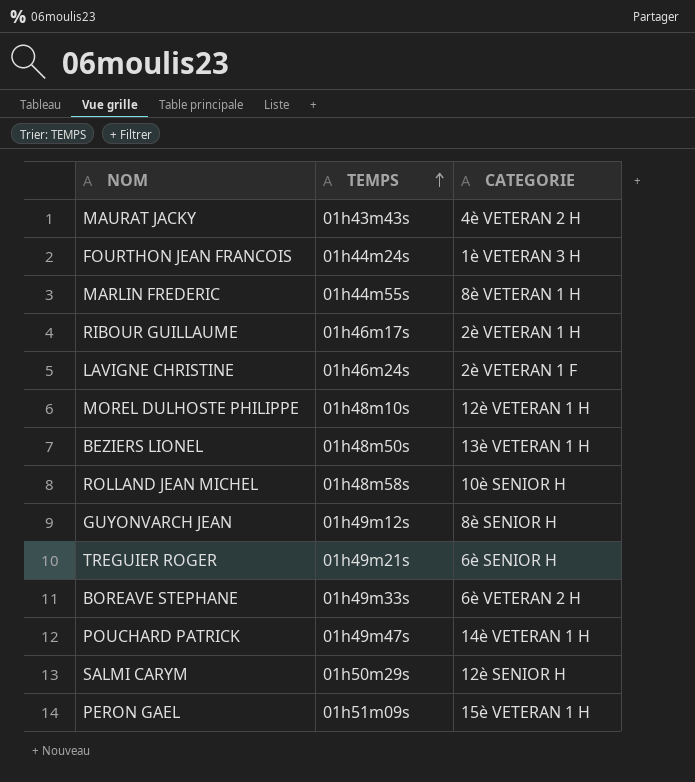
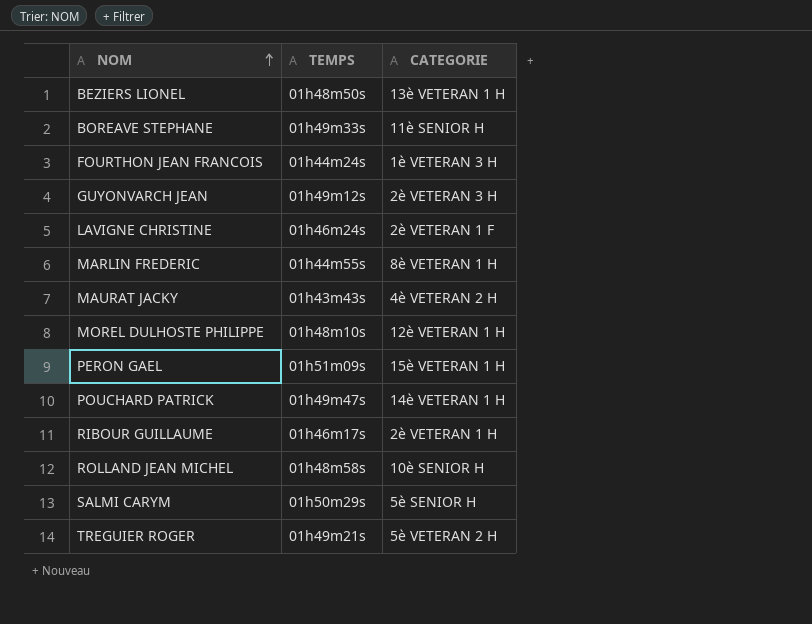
row order: TEMPS ascending -> NOM ascending
BOREAVE STEPHANE | CATEGORIE: 6è VETERAN 2 H -> 11è SENIOR H
GUYONVARCH JEAN | CATEGORIE: 8è SENIOR H -> 2è VETERAN 3 H
SALMI CARYM | CATEGORIE: 12è SENIOR H -> 5è SENIOR H
TREGUIER ROGER | CATEGORIE: 6è SENIOR H -> 5è VETERAN 2 H

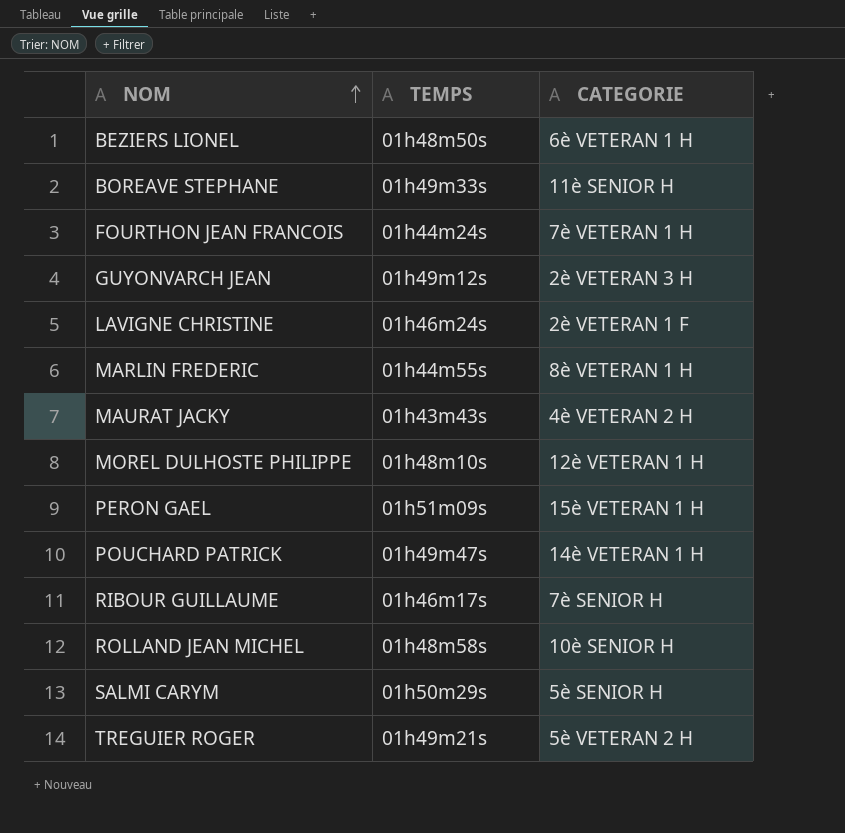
BEZIERS LIONEL | CATEGORIE: 13è VETERAN 1 H -> 6è VETERAN 1 H
FOURTHON JEAN FRANCOIS | CATEGORIE: 1è VETERAN 3 H -> 7è VETERAN 1 H
RIBOUR GUILLAUME | CATEGORIE: 2è VETERAN 1 H -> 7è SENIOR H

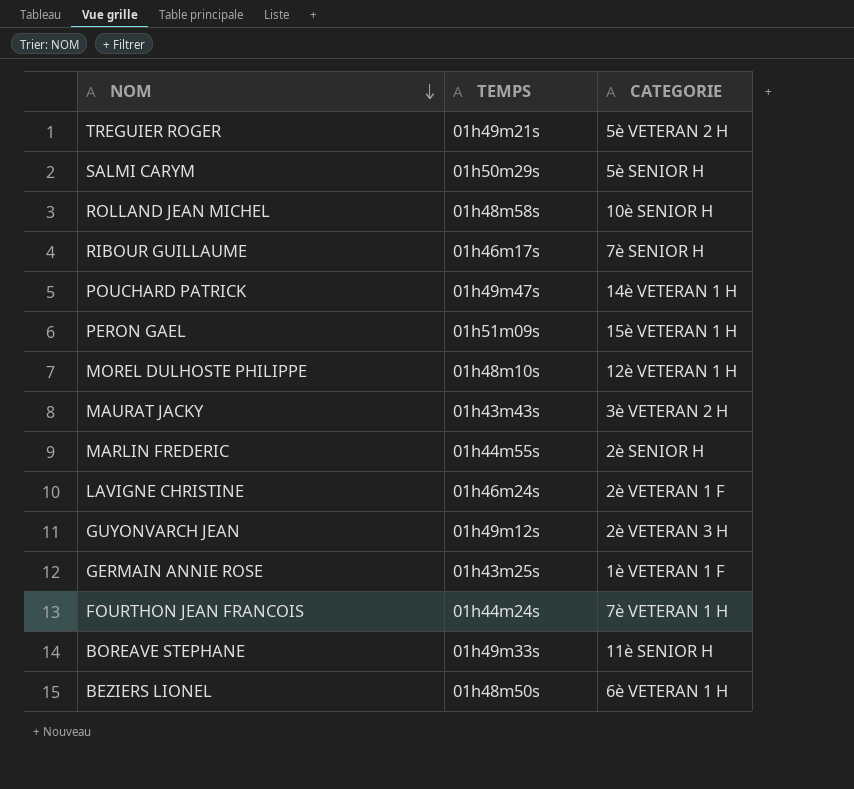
row order: NOM ascending -> NOM descending
MAURAT JACKY | CATEGORIE: 4è VETERAN 2 H -> 3è VETERAN 2 H
MARLIN FREDERIC | CATEGORIE: 8è VETERAN 1 H -> 2è SENIOR H
row GERMAIN ANNIE ROSE: none -> 01h43m25s | 1è VETERAN 1 F

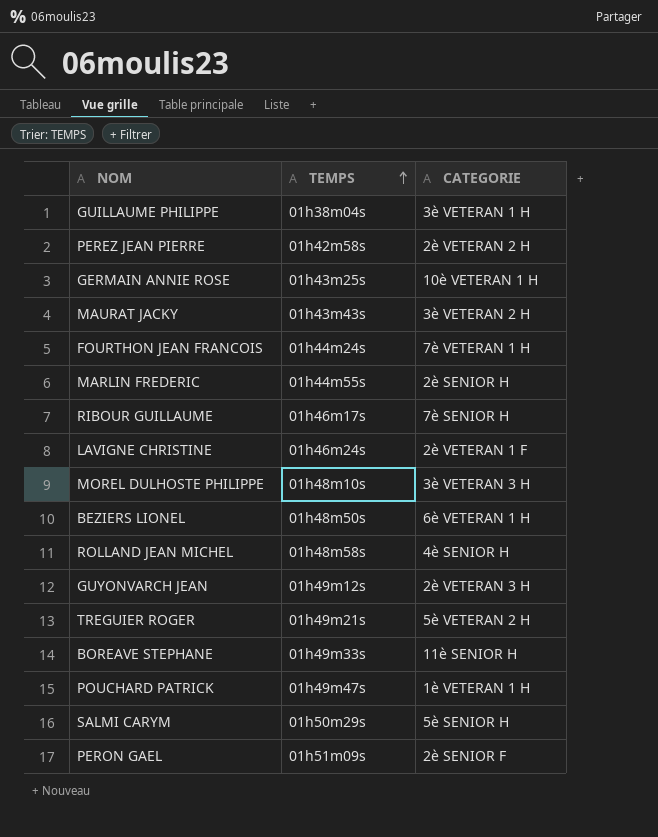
row order: NOM descending -> TEMPS ascending
row GUILLAUME PHILIPPE: none -> 01h38m04s | 3è VETERAN 1 H
row PEREZ JEAN PIERRE: none -> 01h42m58s | 2è VETERAN 2 H
GERMAIN ANNIE ROSE | CATEGORIE: 1è VETERAN 1 F -> 10è VETERAN 1 H
MOREL DULHOSTE PHILIPPE | CATEGORIE: 12è VETERAN 1 H -> 3è VETERAN 3 H
ROLLAND JEAN MICHEL | CATEGORIE: 10è SENIOR H -> 4è SENIOR H
POUCHARD PATRICK | CATEGORIE: 14è VETERAN 1 H -> 1è VETERAN 1 H
PERON GAEL | CATEGORIE: 15è VETERAN 1 H -> 2è SENIOR F

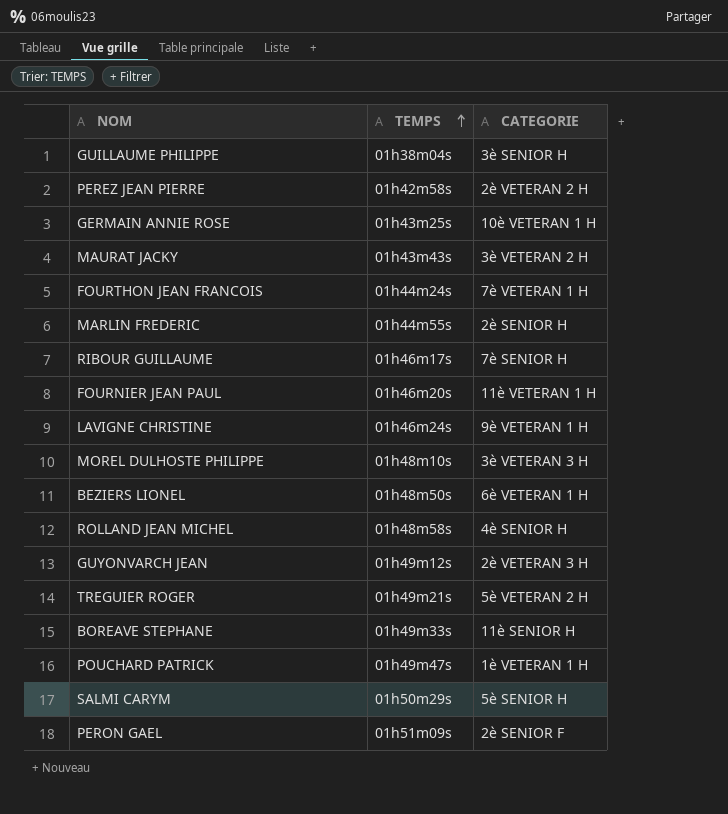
GUILLAUME PHILIPPE | CATEGORIE: 3è VETERAN 1 H -> 3è SENIOR H
row FOURNIER JEAN PAUL: none -> 01h46m20s | 11è VETERAN 1 H
LAVIGNE CHRISTINE | CATEGORIE: 2è VETERAN 1 F -> 9è VETERAN 1 H

